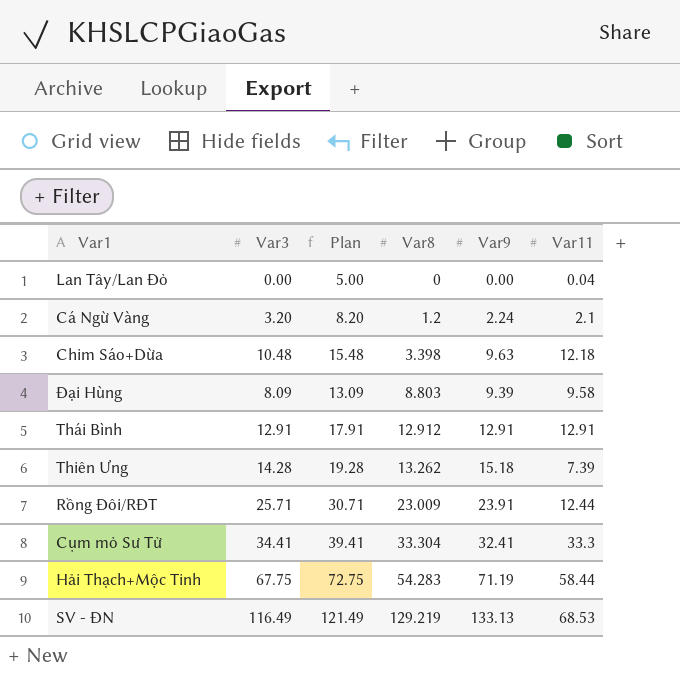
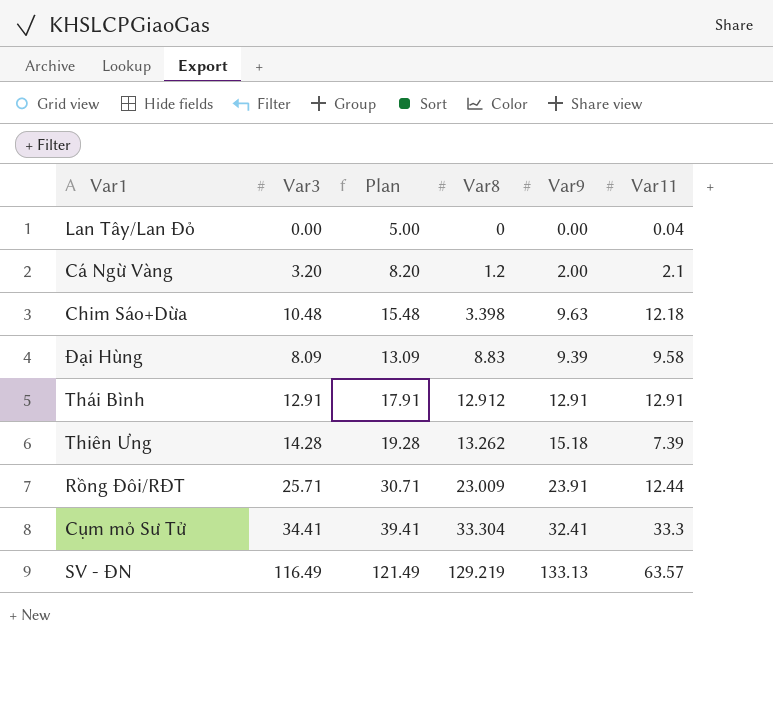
row Hải Thạch+Mộc Tinh: 67.75 | 72.75 | 54.283 | 71.19 | 58.44 -> none
Cá Ngừ Vàng | Var9: 2.24 -> 2.00
Đại Hùng | Var8: 8.803 -> 8.83
SV - ĐN | Var11: 68.53 -> 63.57

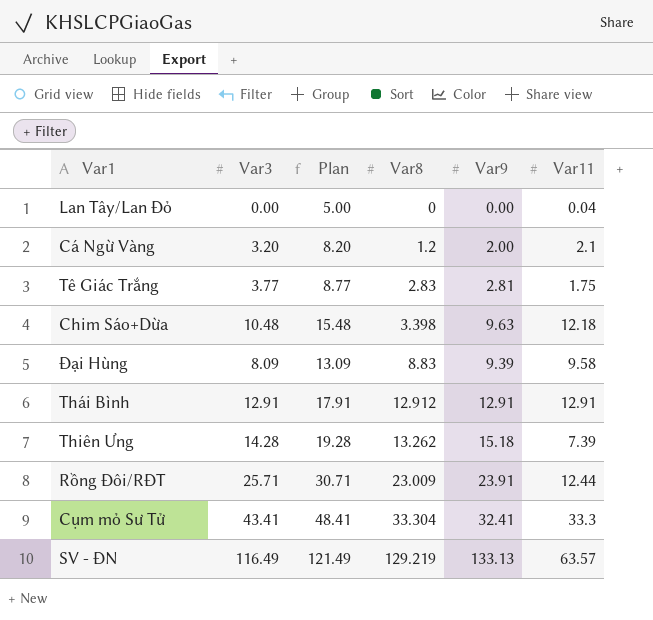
row Tê Giác Trắng: none -> 3.77 | 8.77 | 2.83 | 2.81 | 1.75
Cụm mỏ Sư Tử | Var3: 34.41 -> 43.41
Cụm mỏ Sư Tử | Plan: 39.41 -> 48.41

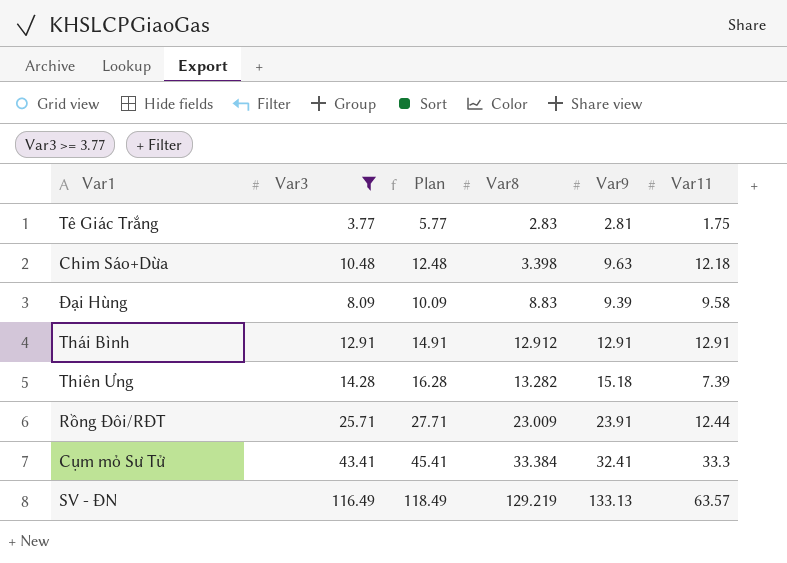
filter: none -> Var3 >= 3.77
column Plan | formula: [Var3] + 5 -> [Var3] + 2
Thiên Ưng | Var8: 13.262 -> 13.282
Cụm mỏ Sư Tử | Var8: 33.304 -> 33.384

